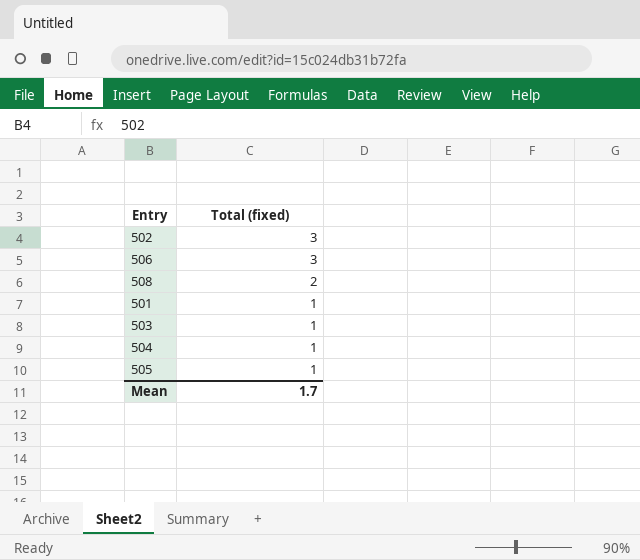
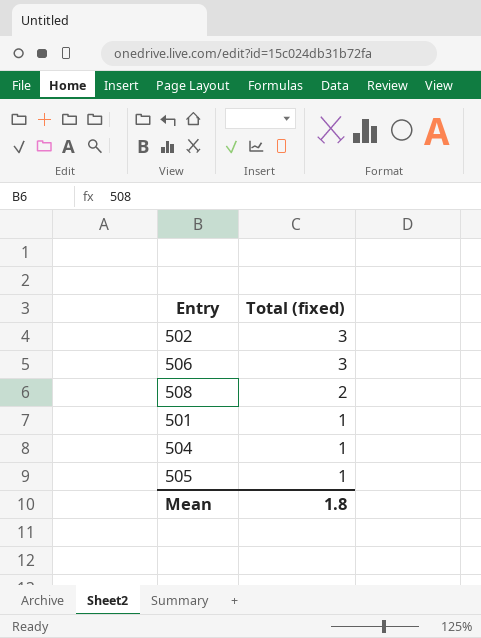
row 503: 1 -> none
Mean | Total (fixed): 1.7 -> 1.8

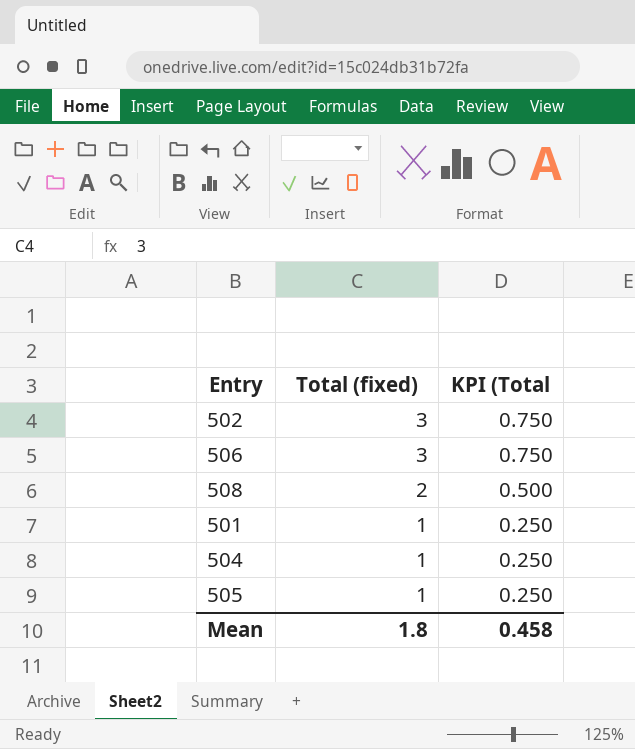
column KPI (Total | formula: none -> [Total (fixed)] * 0.25

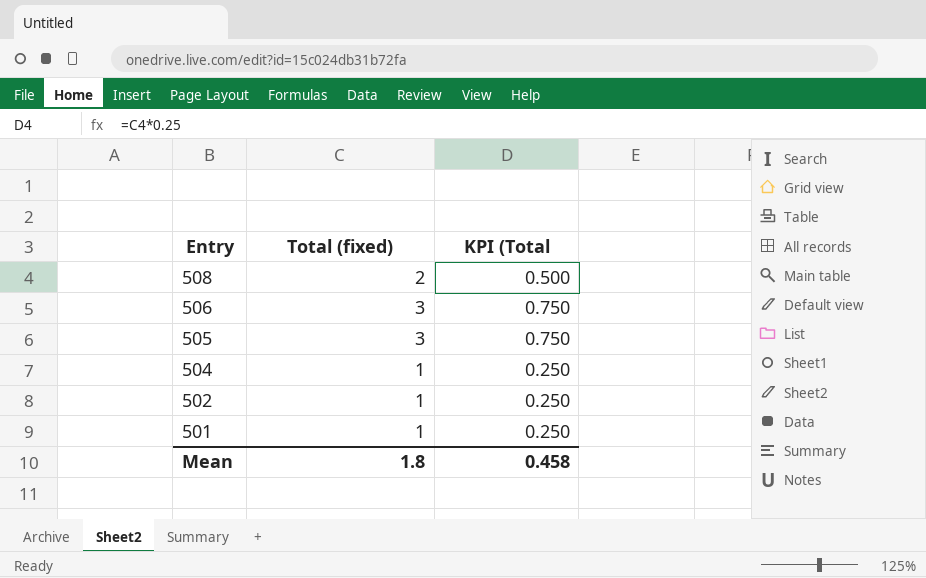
row order: Total (fixed) descending -> Entry descending
505 | Total (fixed): 1 -> 3
505 | KPI (Total: 0.250 -> 0.750
502 | Total (fixed): 3 -> 1
502 | KPI (Total: 0.750 -> 0.250

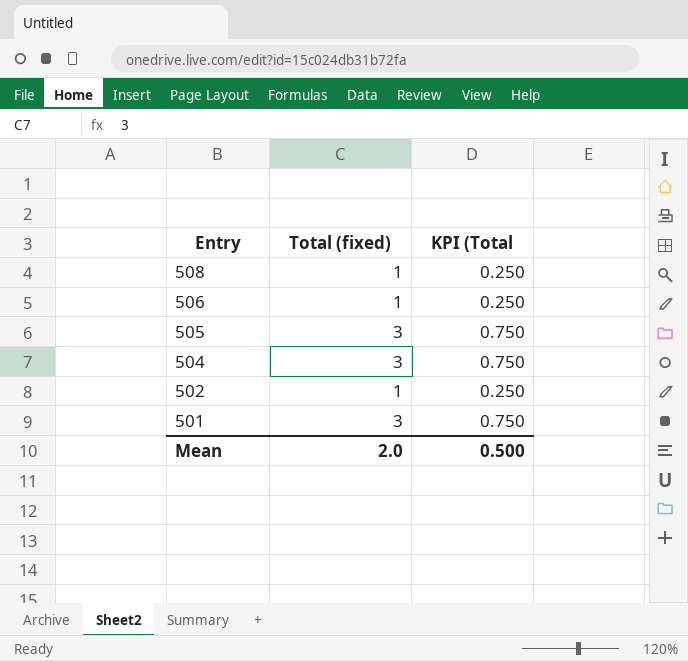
508 | Total (fixed): 2 -> 1
508 | KPI (Total: 0.500 -> 0.250
506 | Total (fixed): 3 -> 1
506 | KPI (Total: 0.750 -> 0.250
504 | Total (fixed): 1 -> 3
504 | KPI (Total: 0.250 -> 0.750
501 | Total (fixed): 1 -> 3
501 | KPI (Total: 0.250 -> 0.750
Mean | Total (fixed): 1.8 -> 2.0
Mean | KPI (Total: 0.458 -> 0.500

